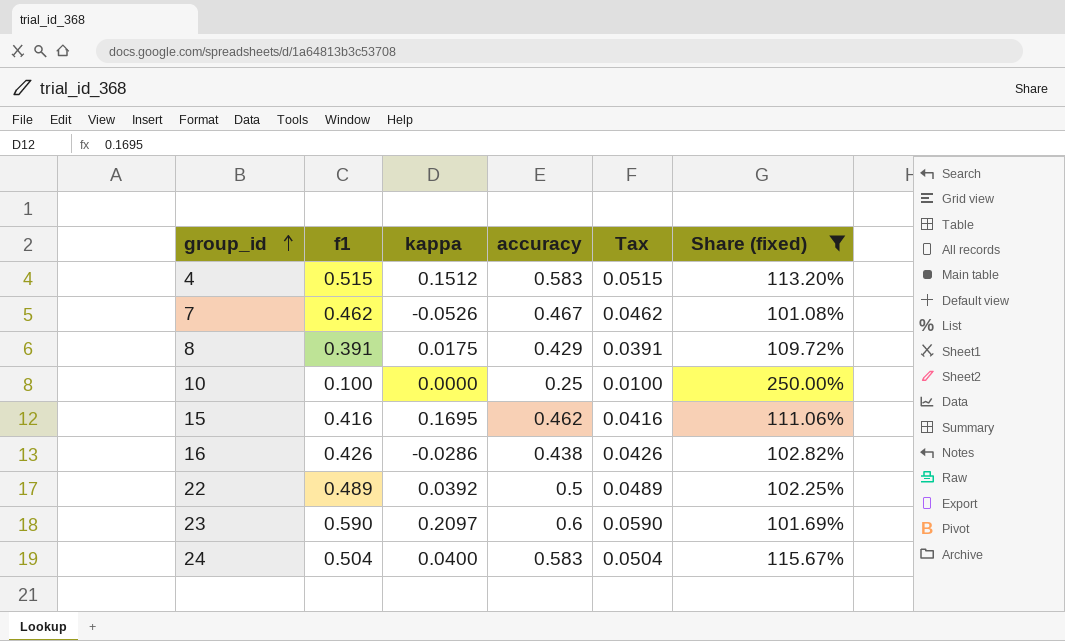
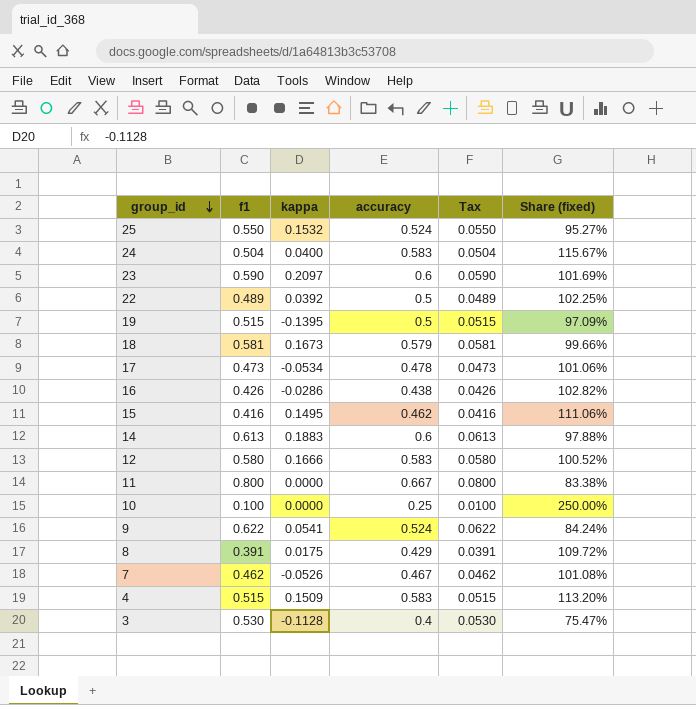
filter: Share (fixed) >= 101.08% -> none
row order: group_id ascending -> group_id descending
15 | kappa: 0.1695 -> 0.1495
4 | kappa: 0.1512 -> 0.1509

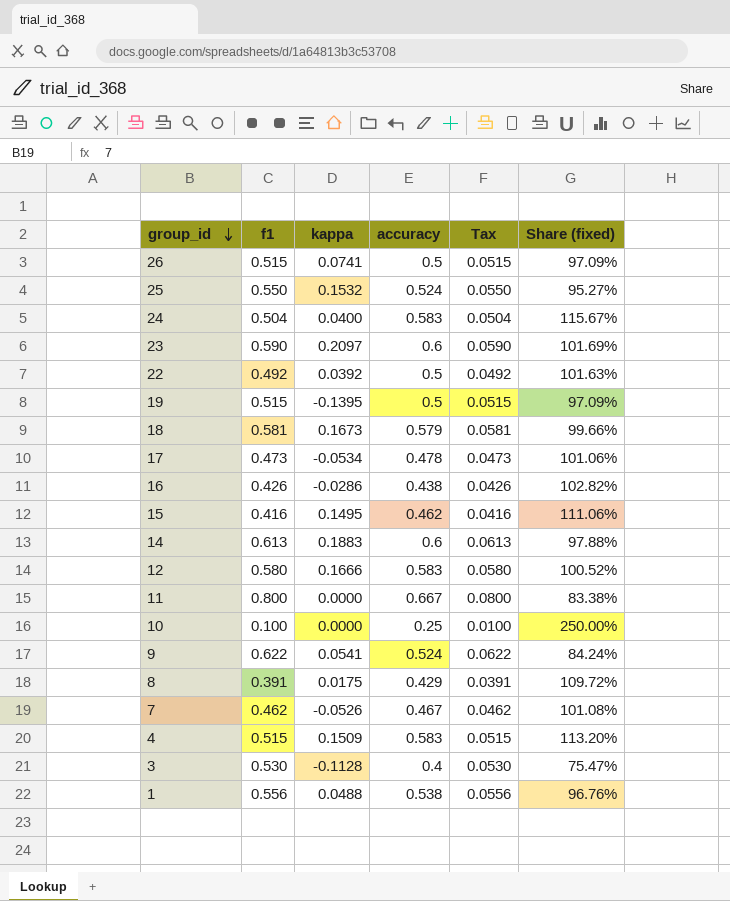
row 26: none -> 0.515 | 0.0741 | 0.5 | 0.0515 | 97.09%
22 | f1: 0.489 -> 0.492
22 | Tax: 0.0489 -> 0.0492
22 | Share (fixed): 102.25% -> 101.63%
row 1: none -> 0.556 | 0.0488 | 0.538 | 0.0556 | 96.76%

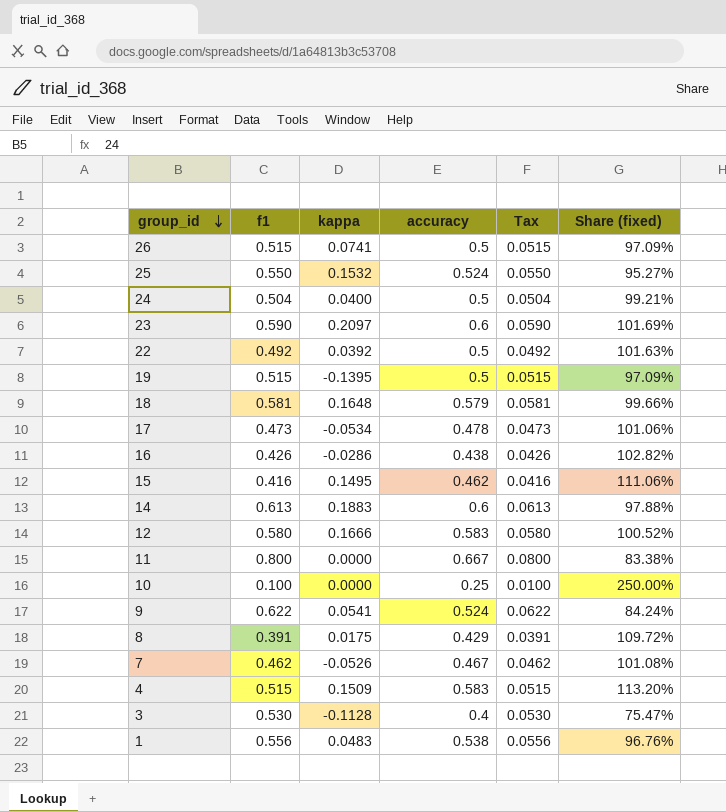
24 | accuracy: 0.583 -> 0.5
24 | Share (fixed): 115.67% -> 99.21%
18 | kappa: 0.1673 -> 0.1648
1 | kappa: 0.0488 -> 0.0483

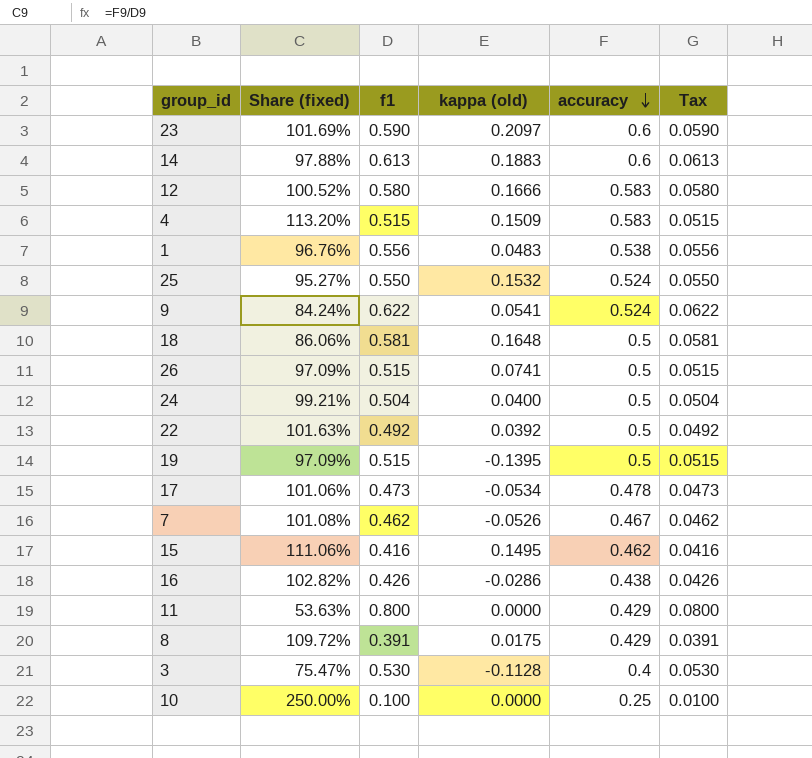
row order: group_id descending -> accuracy descending
column Share (fixed) | position: 6 -> 2
column name: kappa -> kappa (old)
18 | Share (fixed): 99.66% -> 86.06%
18 | accuracy: 0.579 -> 0.5
11 | Share (fixed): 83.38% -> 53.63%
11 | accuracy: 0.667 -> 0.429

